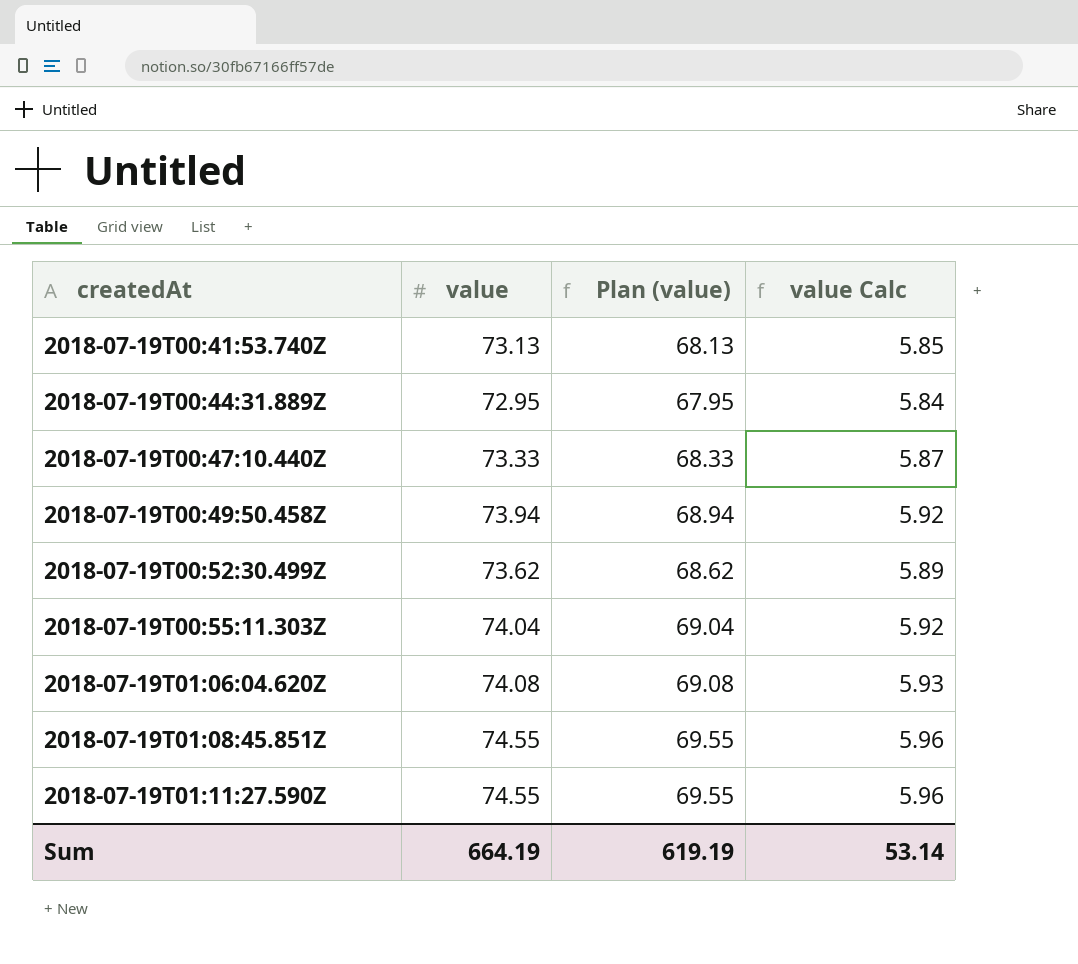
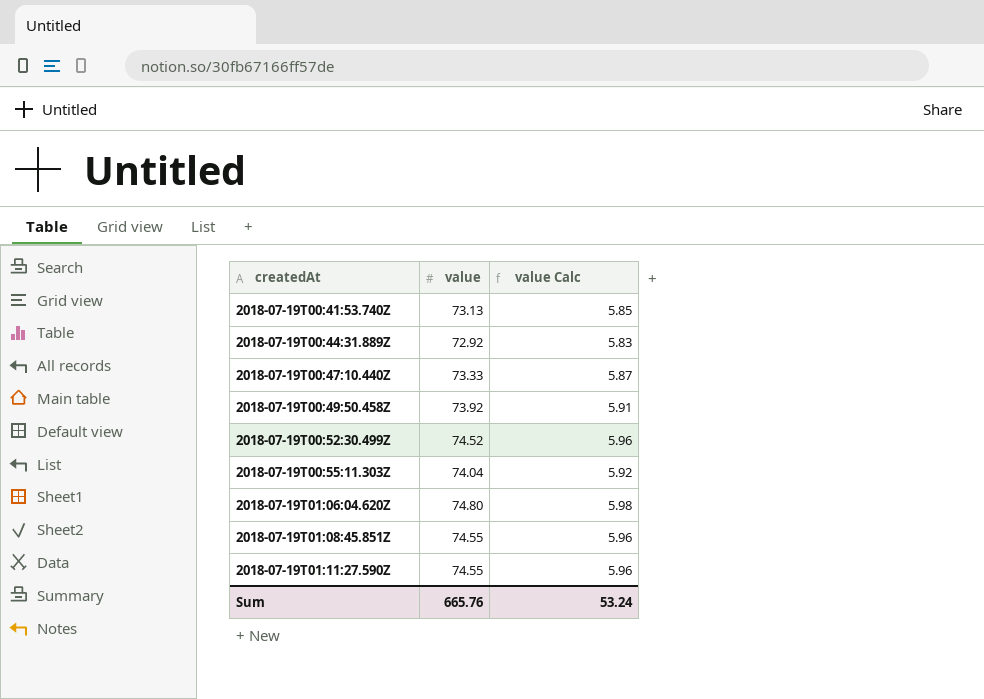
column Plan (value) | formula: [value] - 5 -> none
2018-07-19T00:44:31.889Z | value: 72.95 -> 72.92
2018-07-19T00:44:31.889Z | value Calc: 5.84 -> 5.83
2018-07-19T00:49:50.458Z | value: 73.94 -> 73.92
2018-07-19T00:49:50.458Z | value Calc: 5.92 -> 5.91
2018-07-19T00:52:30.499Z | value: 73.62 -> 74.52
2018-07-19T00:52:30.499Z | value Calc: 5.89 -> 5.96
2018-07-19T01:06:04.620Z | value: 74.08 -> 74.80
2018-07-19T01:06:04.620Z | value Calc: 5.93 -> 5.98
Sum | value: 664.19 -> 665.76
Sum | value Calc: 53.14 -> 53.24

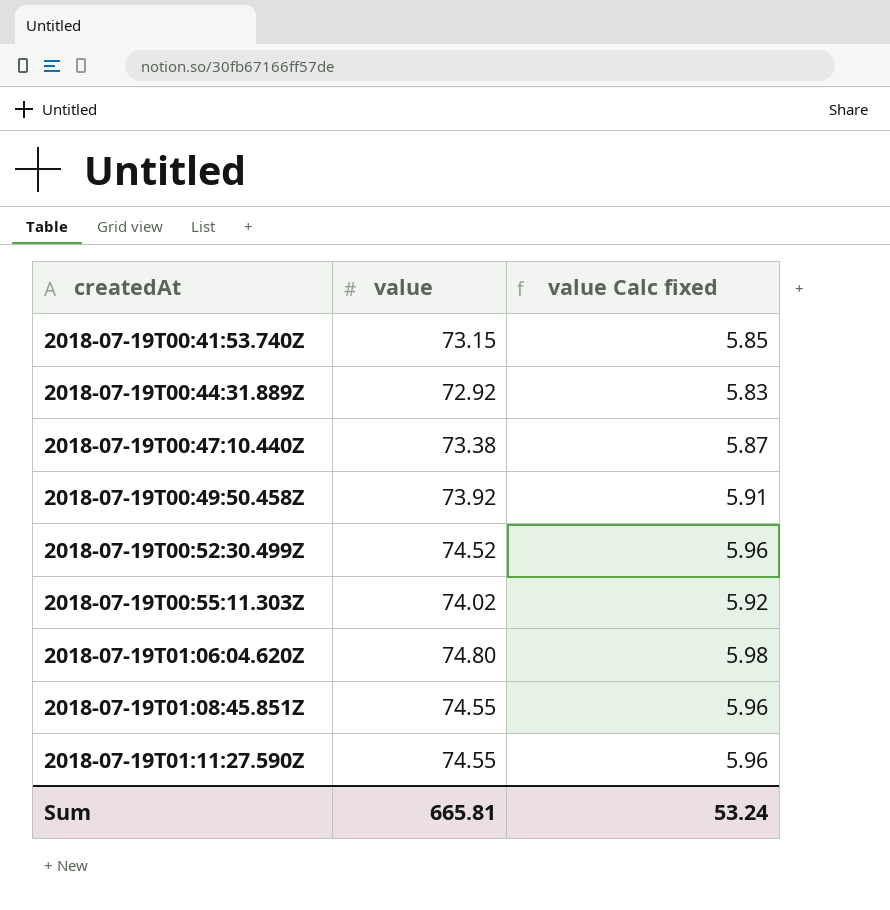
column name: value Calc -> value Calc fixed
2018-07-19T00:41:53.740Z | value: 73.13 -> 73.15
2018-07-19T00:47:10.440Z | value: 73.33 -> 73.38
2018-07-19T00:55:11.303Z | value: 74.04 -> 74.02
Sum | value: 665.76 -> 665.81

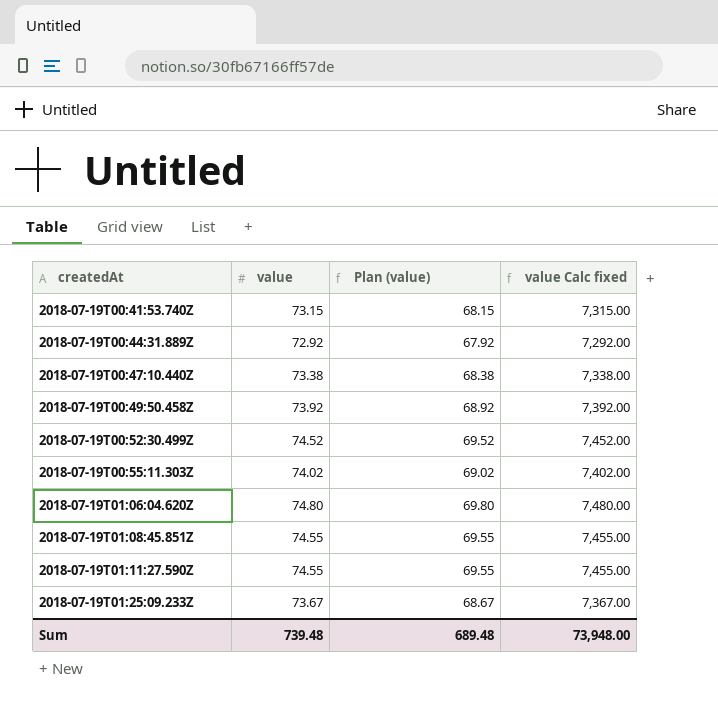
column Plan (value) | formula: none -> [value] - 5
column value Calc fixed | formula: [value] * 0.08 -> [value] * 100
row 2018-07-19T01:25:09.233Z: none -> 73.67 | 68.67 | 7,367.00
Sum | value: 665.81 -> 739.48
Sum | value Calc fixed: 53.24 -> 73,948.00

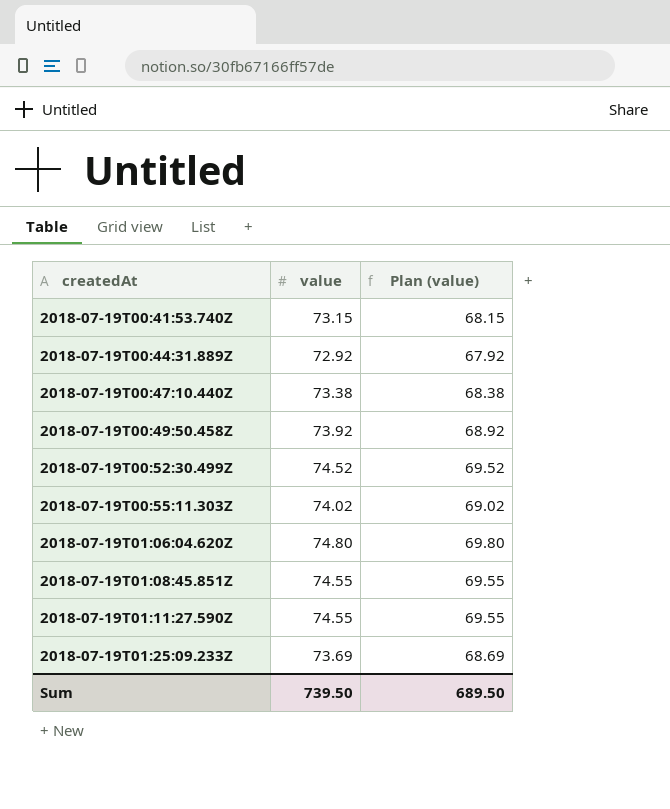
column value Calc fixed | formula: [value] * 100 -> none
2018-07-19T01:25:09.233Z | value: 73.67 -> 73.69
2018-07-19T01:25:09.233Z | Plan (value): 68.67 -> 68.69
Sum | value: 739.48 -> 739.50
Sum | Plan (value): 689.48 -> 689.50

